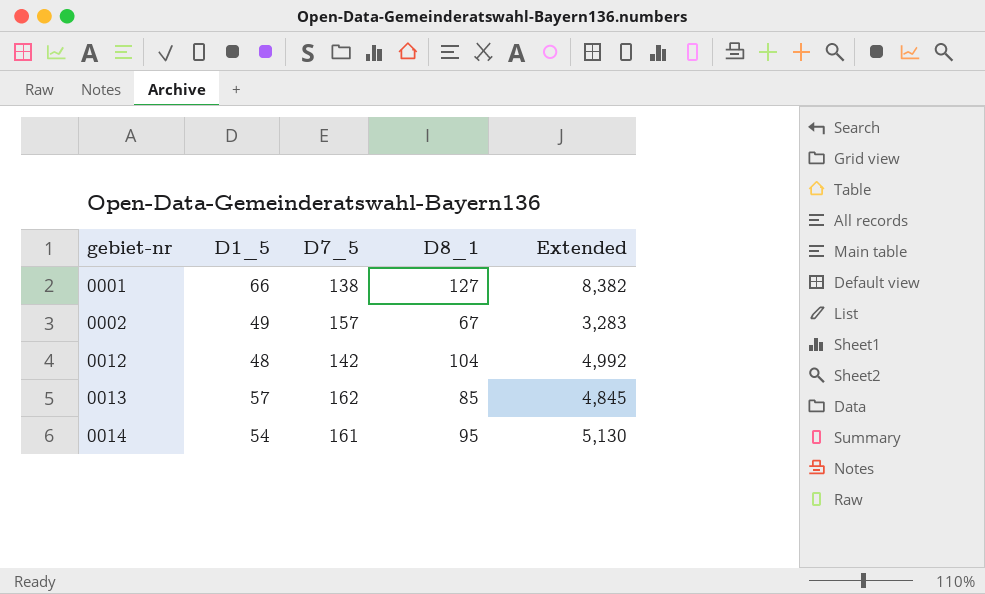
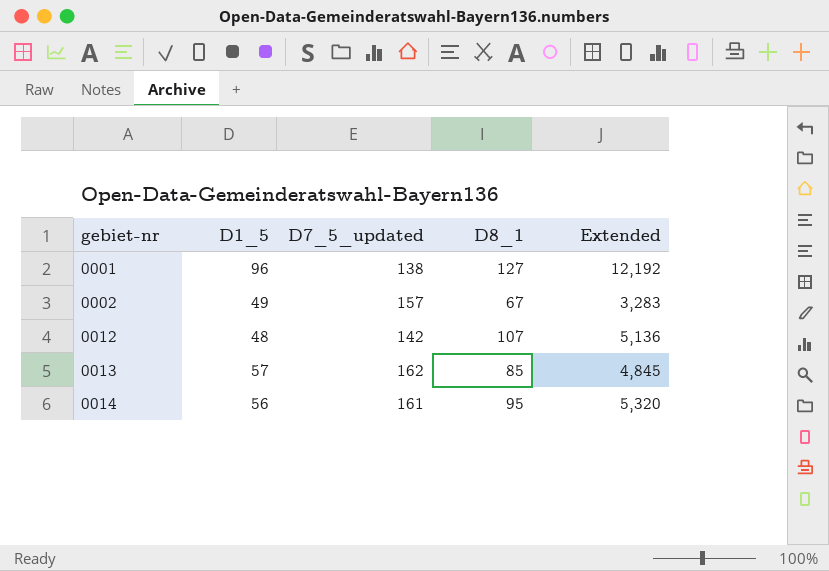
column name: D7_5 -> D7_5_updated
0001 | D1_5: 66 -> 96
0001 | Extended: 8,382 -> 12,192
0012 | D8_1: 104 -> 107
0012 | Extended: 4,992 -> 5,136
0014 | D1_5: 54 -> 56
0014 | Extended: 5,130 -> 5,320

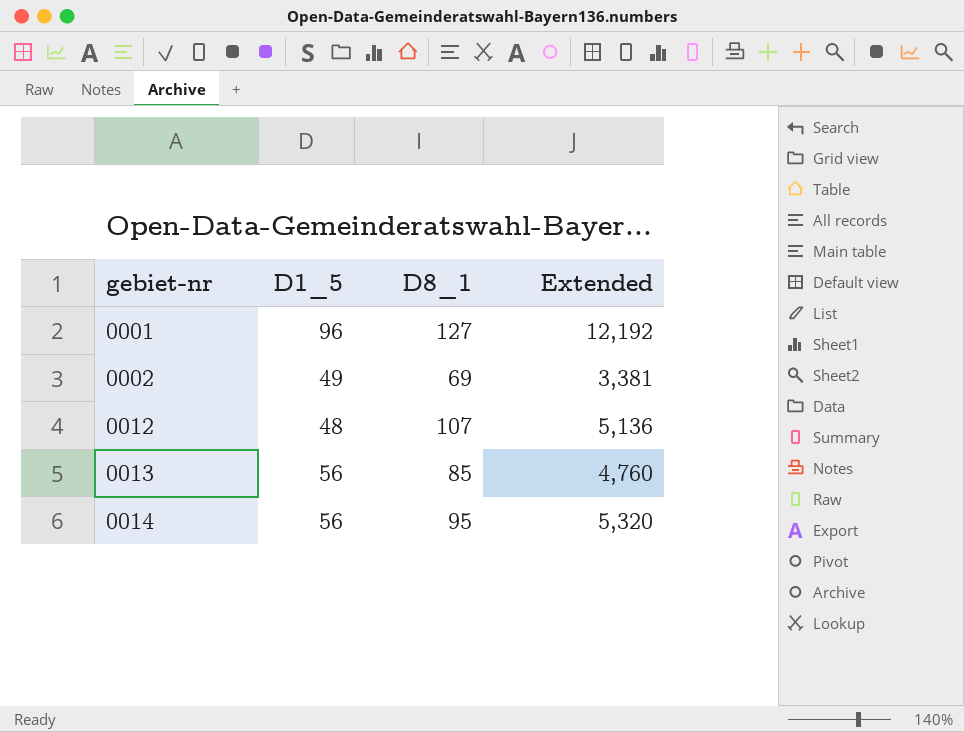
column D7_5_updated | position: 3 -> none
0002 | D8_1: 67 -> 69
0002 | Extended: 3,283 -> 3,381
0013 | D1_5: 57 -> 56
0013 | Extended: 4,845 -> 4,760

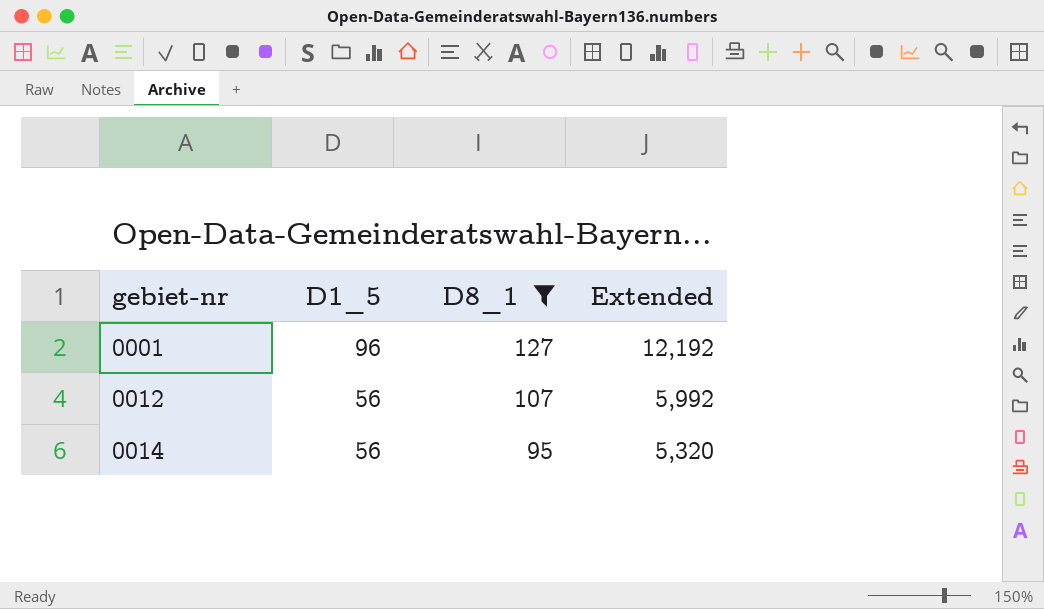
filter: none -> D8_1 >= 95
0012 | D1_5: 48 -> 56
0012 | Extended: 5,136 -> 5,992

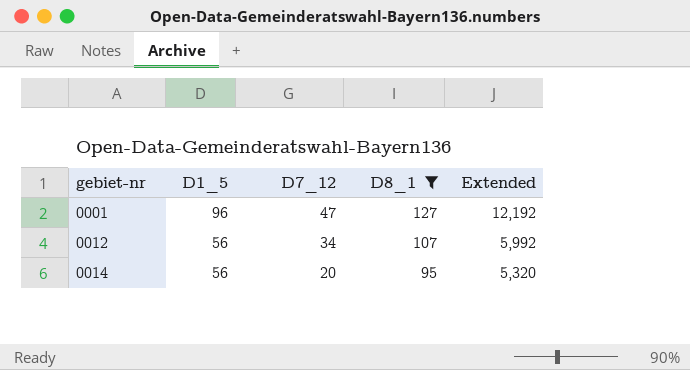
column D7_12 | position: none -> 3

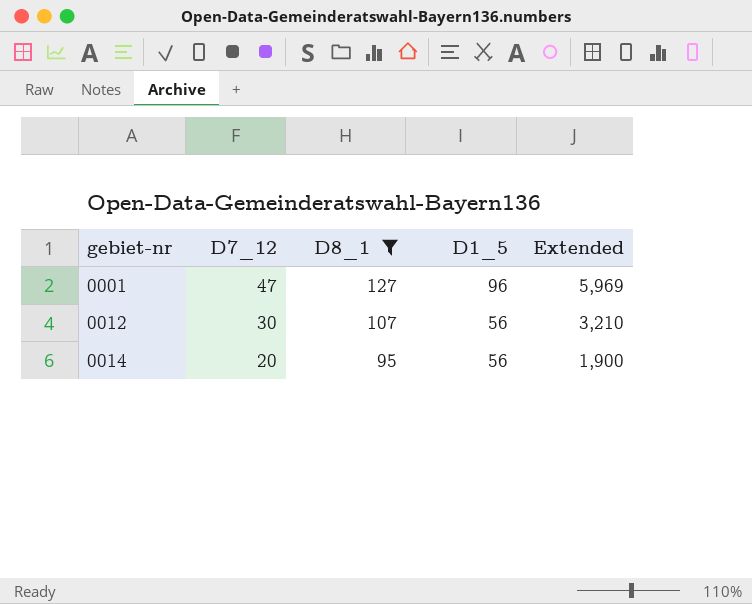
column D1_5 | position: 2 -> 4
column Extended | formula: [D1_5] * [D8_1] -> [D7_12] * [D8_1]
0012 | D7_12: 34 -> 30

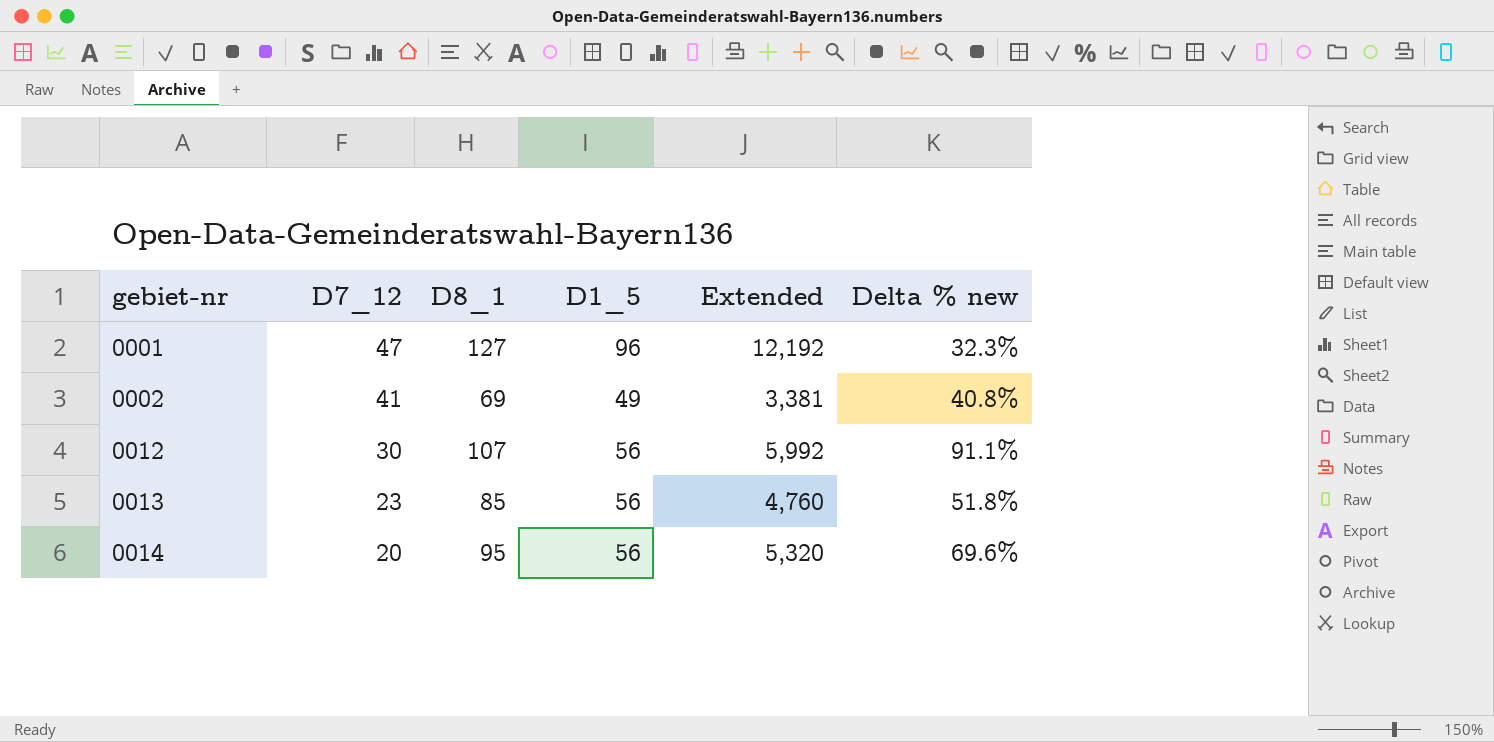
filter: D8_1 >= 95 -> none
column Extended | formula: [D7_12] * [D8_1] -> [D8_1] * [D1_5]
column Delta % new | formula: none -> ([D8_1] - [D1_5]) / [D1_5]

